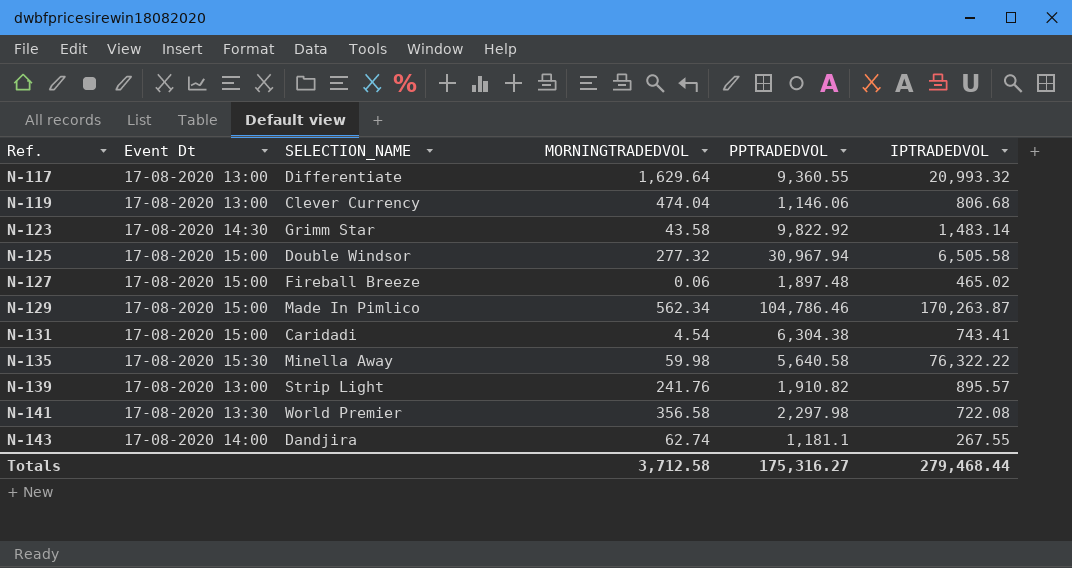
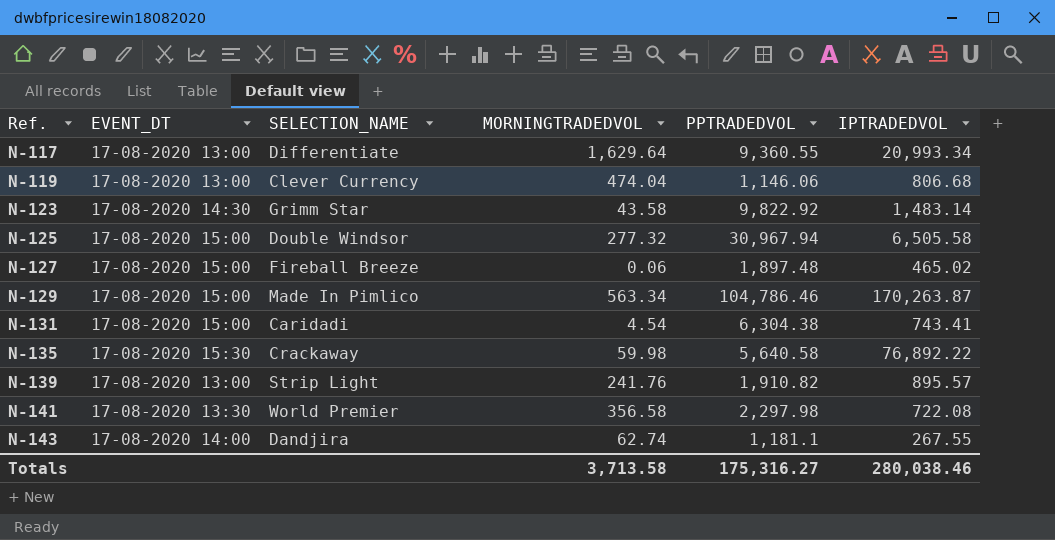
column name: Event Dt -> EVENT_DT
N-117 | IPTRADEDVOL: 20,993.32 -> 20,993.34
N-129 | MORNINGTRADEDVOL: 562.34 -> 563.34
N-135 | SELECTION_NAME: Minella Away -> Crackaway
N-135 | IPTRADEDVOL: 76,322.22 -> 76,892.22
Totals | MORNINGTRADEDVOL: 3,712.58 -> 3,713.58
Totals | IPTRADEDVOL: 279,468.44 -> 280,038.46

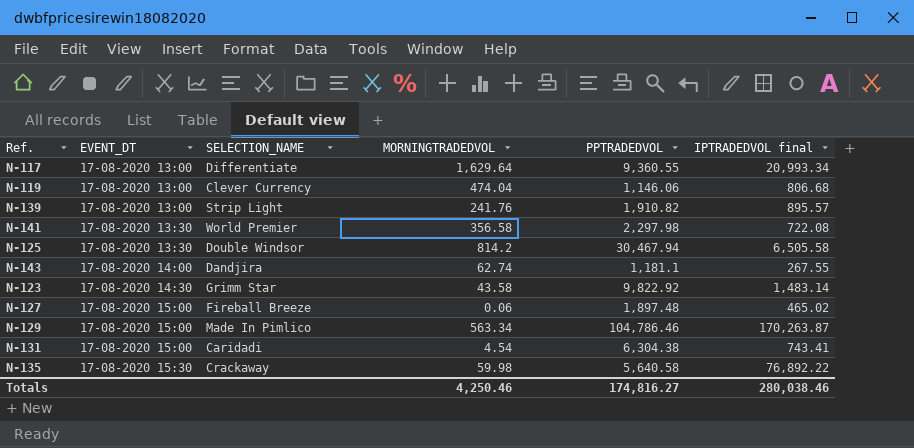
row order: Ref. ascending -> EVENT_DT ascending
column name: IPTRADEDVOL -> IPTRADEDVOL final
N-125 | EVENT_DT: 17-08-2020 15:00 -> 17-08-2020 13:30
N-125 | MORNINGTRADEDVOL: 277.32 -> 814.2
N-125 | PPTRADEDVOL: 30,967.94 -> 30,467.94
Totals | MORNINGTRADEDVOL: 3,713.58 -> 4,250.46
Totals | PPTRADEDVOL: 175,316.27 -> 174,816.27

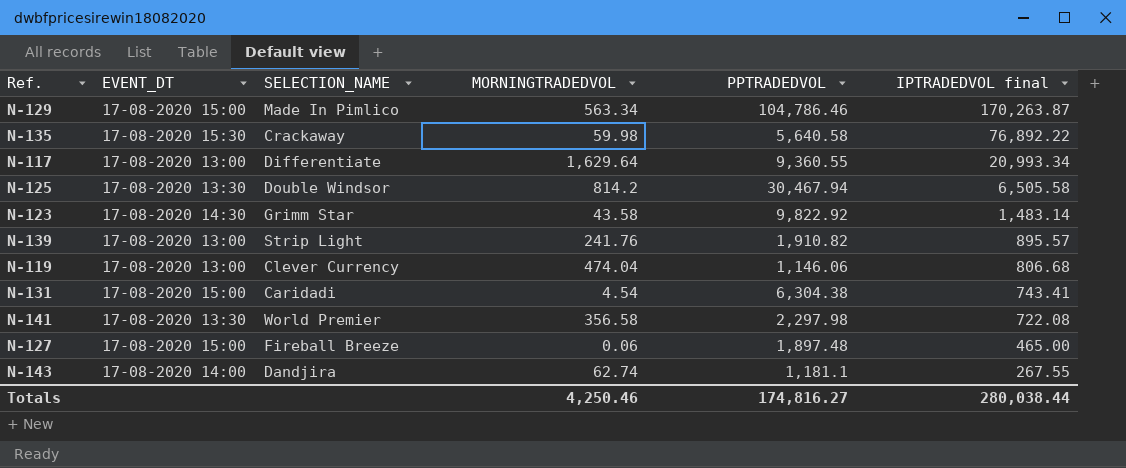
row order: EVENT_DT ascending -> IPTRADEDVOL final descending
N-127 | IPTRADEDVOL final: 465.02 -> 465.00
Totals | IPTRADEDVOL final: 280,038.46 -> 280,038.44

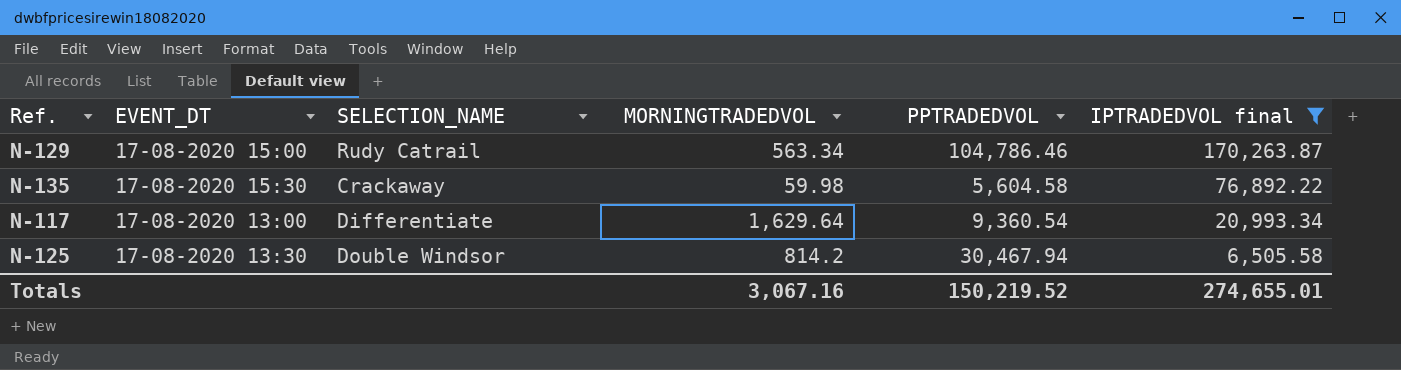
filter: none -> IPTRADEDVOL final >= 6,505.58
N-129 | SELECTION_NAME: Made In Pimlico -> Rudy Catrail
N-135 | PPTRADEDVOL: 5,640.58 -> 5,604.58
N-117 | PPTRADEDVOL: 9,360.55 -> 9,360.54
Totals | MORNINGTRADEDVOL: 4,250.46 -> 3,067.16
Totals | PPTRADEDVOL: 174,816.27 -> 150,219.52
Totals | IPTRADEDVOL final: 280,038.44 -> 274,655.01

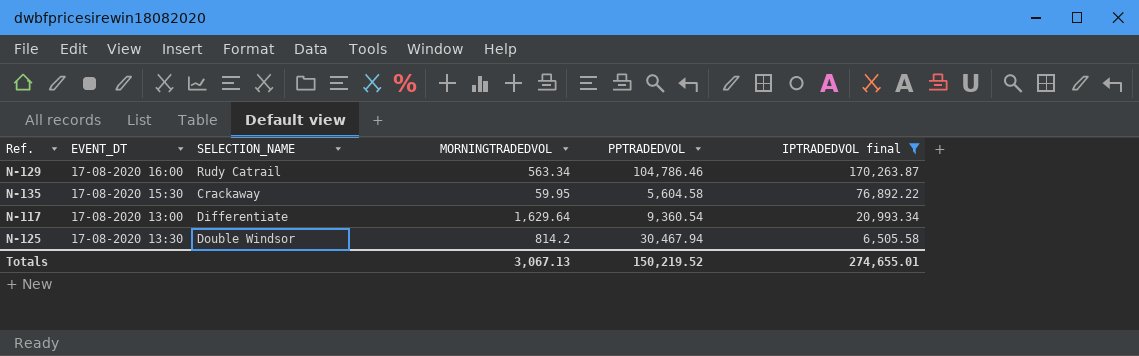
N-129 | EVENT_DT: 17-08-2020 15:00 -> 17-08-2020 16:00
N-135 | MORNINGTRADEDVOL: 59.98 -> 59.95
Totals | MORNINGTRADEDVOL: 3,067.16 -> 3,067.13

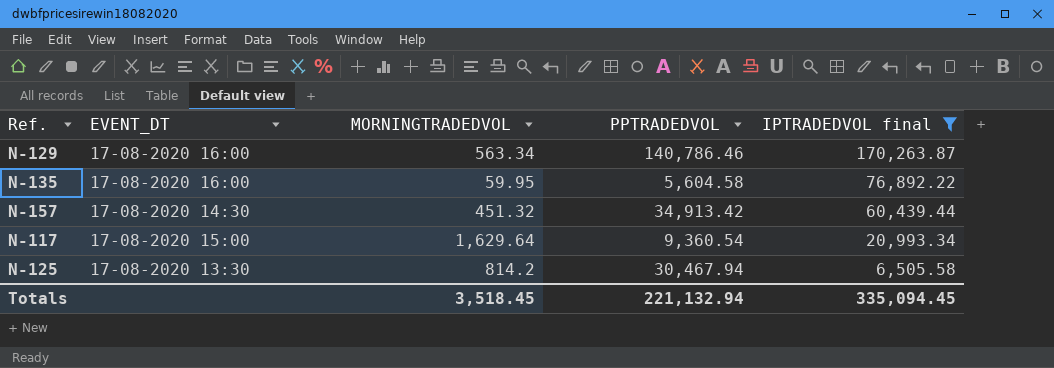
column SELECTION_NAME | position: 3 -> none
N-129 | PPTRADEDVOL: 104,786.46 -> 140,786.46
N-135 | EVENT_DT: 17-08-2020 15:30 -> 17-08-2020 16:00
row N-157: none -> 17-08-2020 14:30 | 451.32 | 34,913.42 | 60,439.44
N-117 | EVENT_DT: 17-08-2020 13:00 -> 17-08-2020 15:00
Totals | MORNINGTRADEDVOL: 3,067.13 -> 3,518.45
Totals | PPTRADEDVOL: 150,219.52 -> 221,132.94
Totals | IPTRADEDVOL final: 274,655.01 -> 335,094.45

